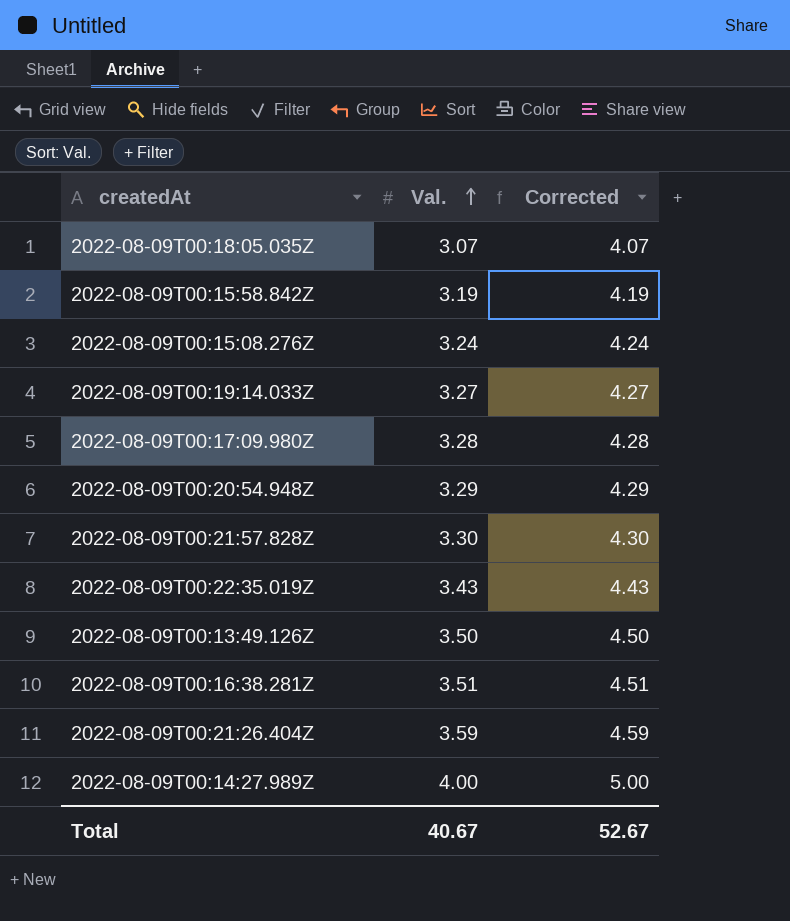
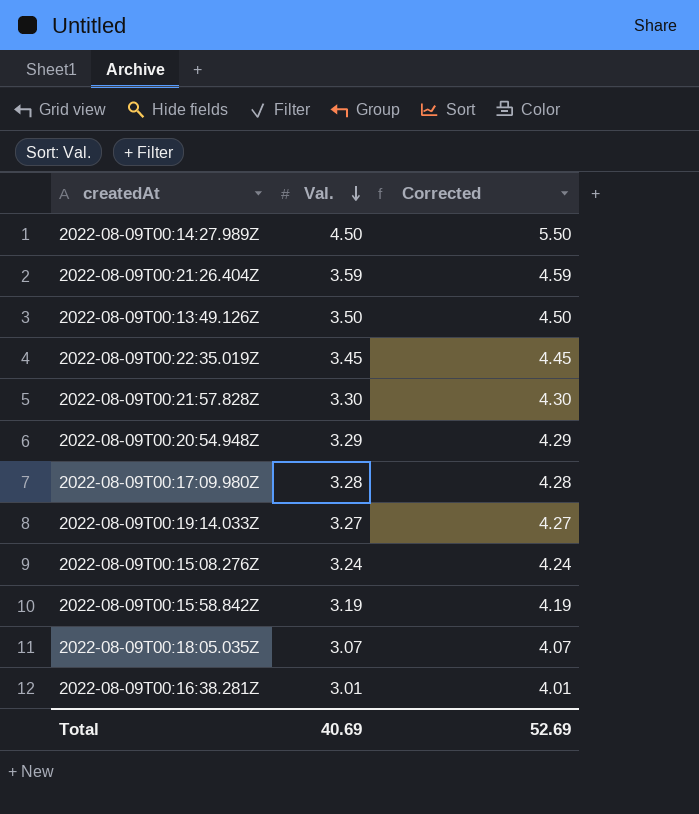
row order: Val. ascending -> Val. descending
2022-08-09T00:14:27.989Z | Val.: 4.00 -> 4.50
2022-08-09T00:14:27.989Z | Corrected: 5.00 -> 5.50
2022-08-09T00:22:35.019Z | Val.: 3.43 -> 3.45
2022-08-09T00:22:35.019Z | Corrected: 4.43 -> 4.45
2022-08-09T00:16:38.281Z | Val.: 3.51 -> 3.01
2022-08-09T00:16:38.281Z | Corrected: 4.51 -> 4.01
Total | Val.: 40.67 -> 40.69
Total | Corrected: 52.67 -> 52.69

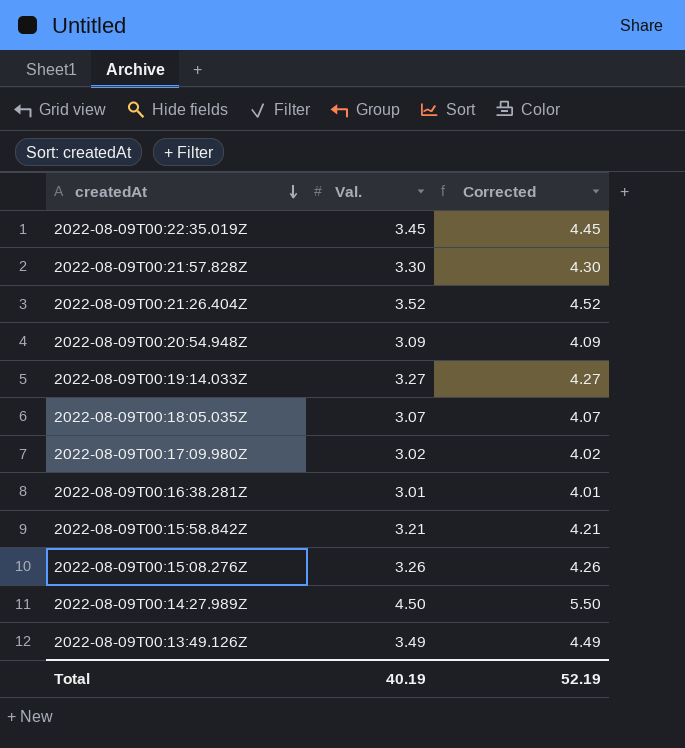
row order: Val. descending -> createdAt descending
2022-08-09T00:21:26.404Z | Val.: 3.59 -> 3.52
2022-08-09T00:21:26.404Z | Corrected: 4.59 -> 4.52
2022-08-09T00:20:54.948Z | Val.: 3.29 -> 3.09
2022-08-09T00:20:54.948Z | Corrected: 4.29 -> 4.09
2022-08-09T00:17:09.980Z | Val.: 3.28 -> 3.02
2022-08-09T00:17:09.980Z | Corrected: 4.28 -> 4.02
2022-08-09T00:15:58.842Z | Val.: 3.19 -> 3.21
2022-08-09T00:15:58.842Z | Corrected: 4.19 -> 4.21
2022-08-09T00:15:08.276Z | Val.: 3.24 -> 3.26
2022-08-09T00:15:08.276Z | Corrected: 4.24 -> 4.26
2022-08-09T00:13:49.126Z | Val.: 3.50 -> 3.49
2022-08-09T00:13:49.126Z | Corrected: 4.50 -> 4.49
Total | Val.: 40.69 -> 40.19
Total | Corrected: 52.69 -> 52.19

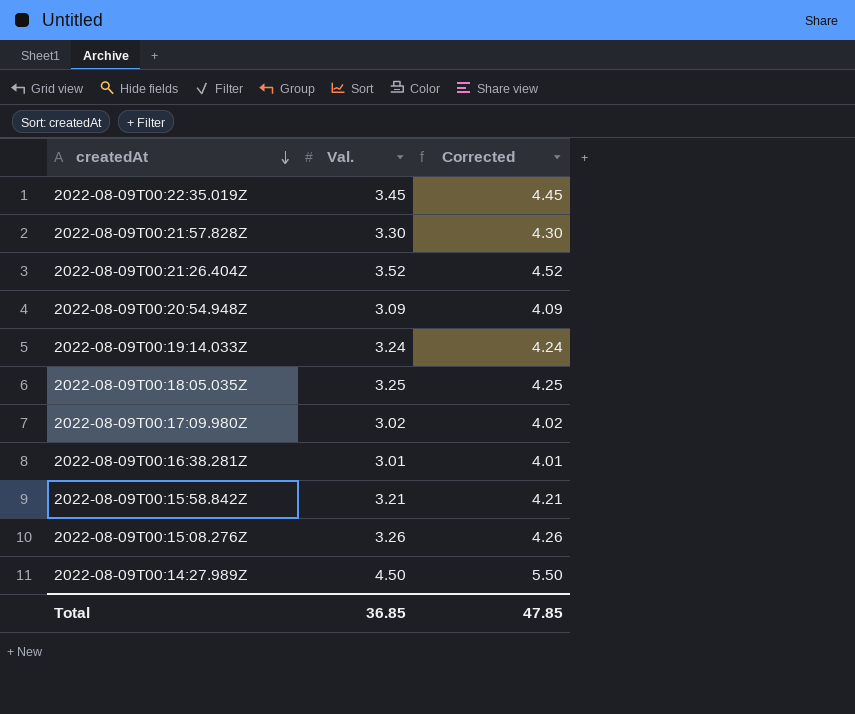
row 2022-08-09T00:13:49.126Z: 3.49 | 4.49 -> none
2022-08-09T00:19:14.033Z | Val.: 3.27 -> 3.24
2022-08-09T00:19:14.033Z | Corrected: 4.27 -> 4.24
2022-08-09T00:18:05.035Z | Val.: 3.07 -> 3.25
2022-08-09T00:18:05.035Z | Corrected: 4.07 -> 4.25
Total | Val.: 40.19 -> 36.85
Total | Corrected: 52.19 -> 47.85

